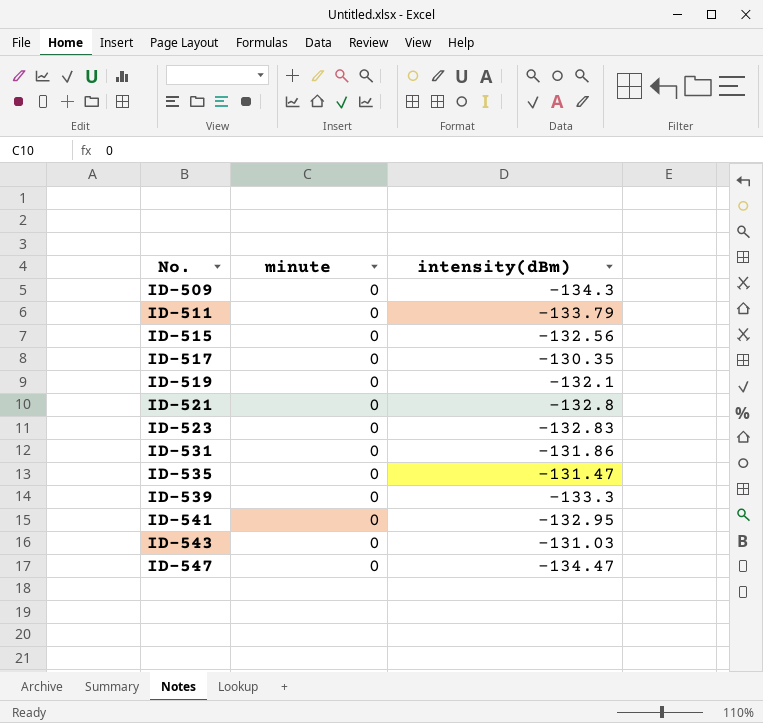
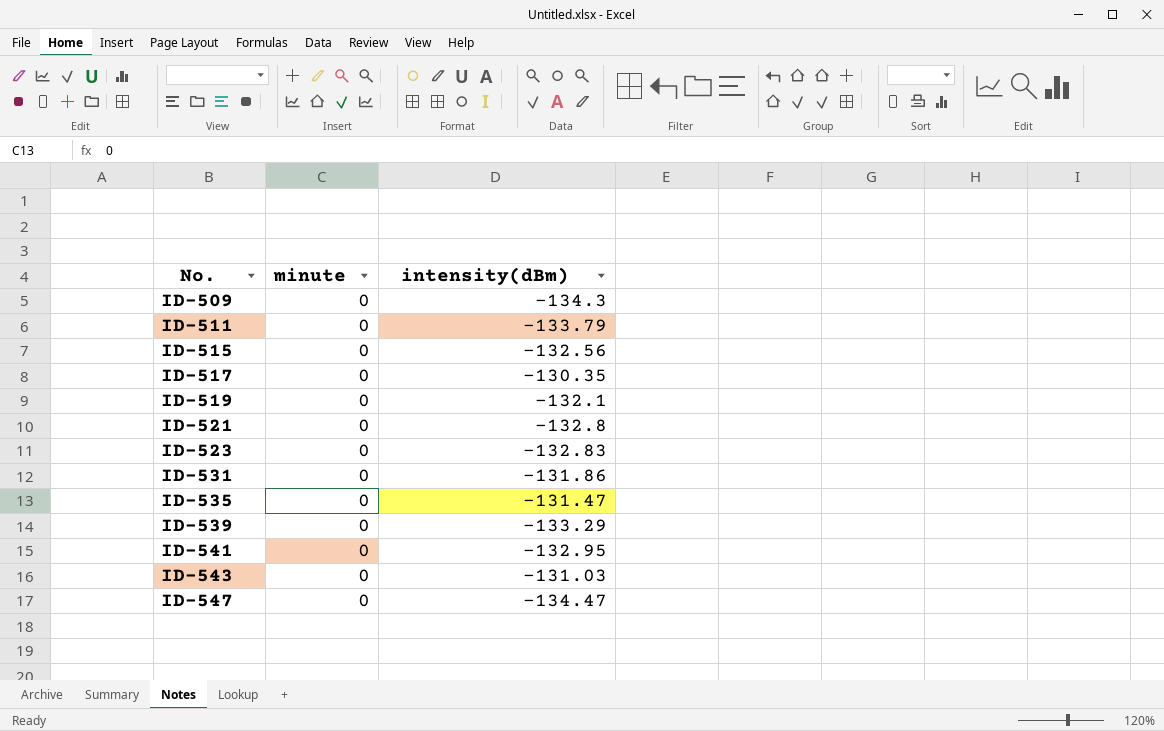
ID-539 | intensity(dBm): -133.3 -> -133.29

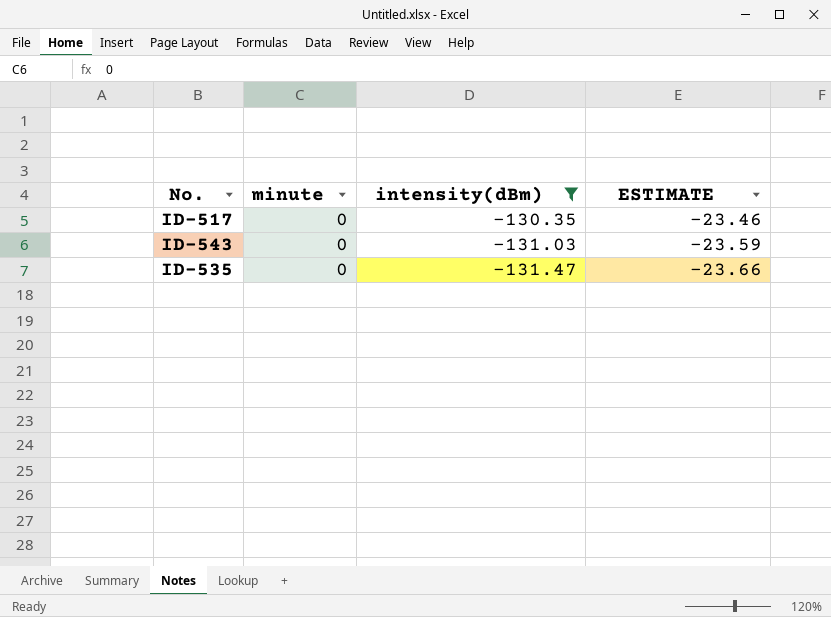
filter: none -> intensity(dBm) >= -131.47
row order: No. ascending -> intensity(dBm) descending
column ESTIMATE | formula: none -> [intensity(dBm)] * 0.18

